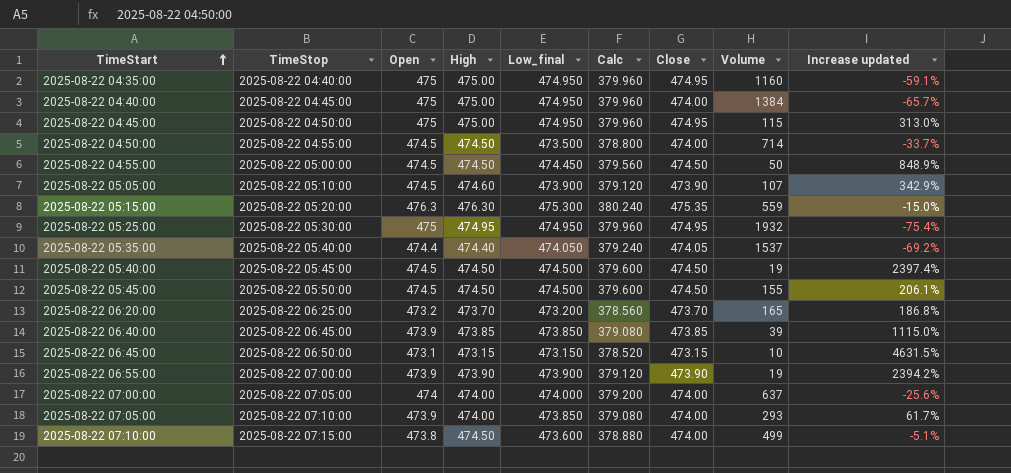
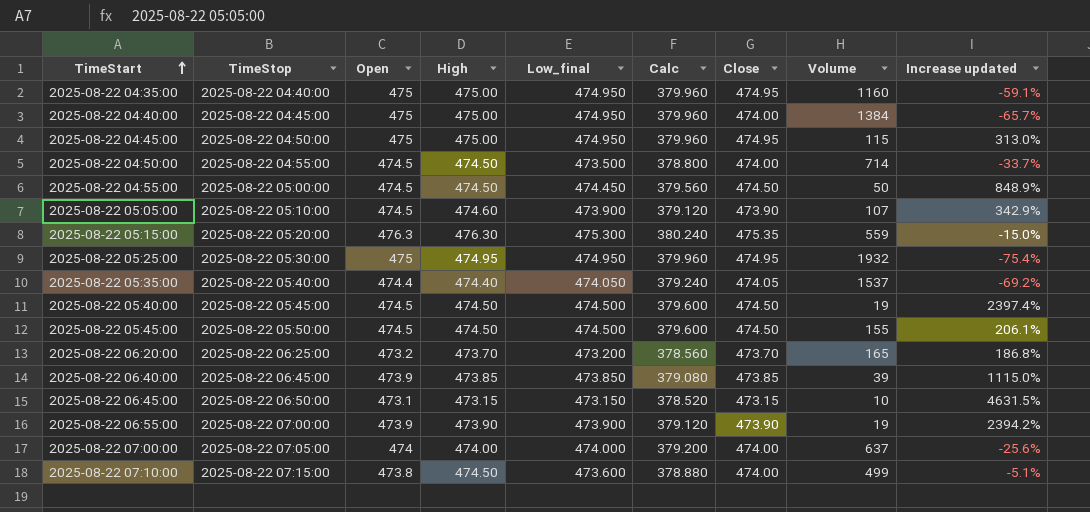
row 2025-08-22 07:05:00: 2025-08-22 07:10:00 | 473.9 | 474.00 | 473.850 | 379.080 | 474.00 | 293 | 61.7% -> none

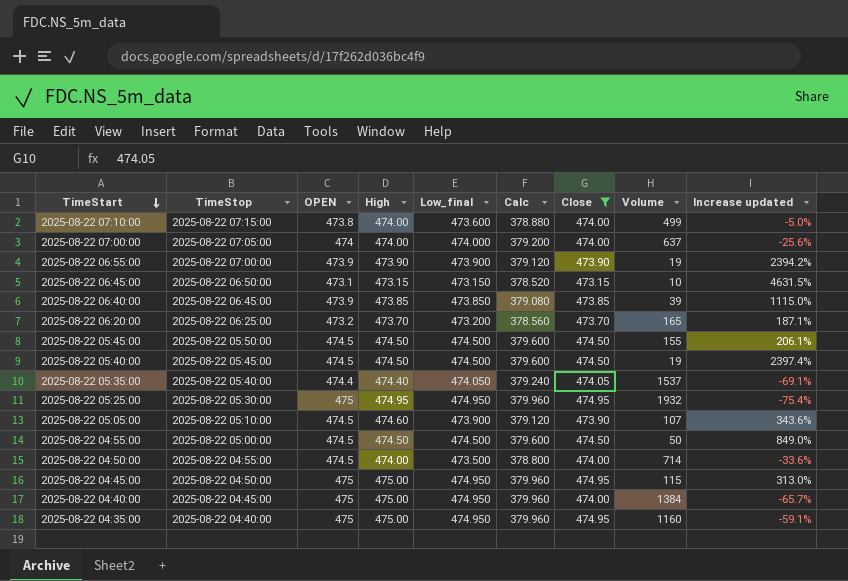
filter: none -> Close != 475.35
row order: TimeStart ascending -> TimeStart descending
column name: Open -> OPEN
column Increase updated | formula: ([Low_final] - [Volume]) / [Volume] -> ([High] - [Volume]) / [Volume]
2025-08-22 07:10:00 | High: 474.50 -> 474.00
2025-08-22 04:55:00 | Low_final: 474.450 -> 474.500
2025-08-22 04:55:00 | Calc: 379.560 -> 379.600
2025-08-22 04:50:00 | High: 474.50 -> 474.00

